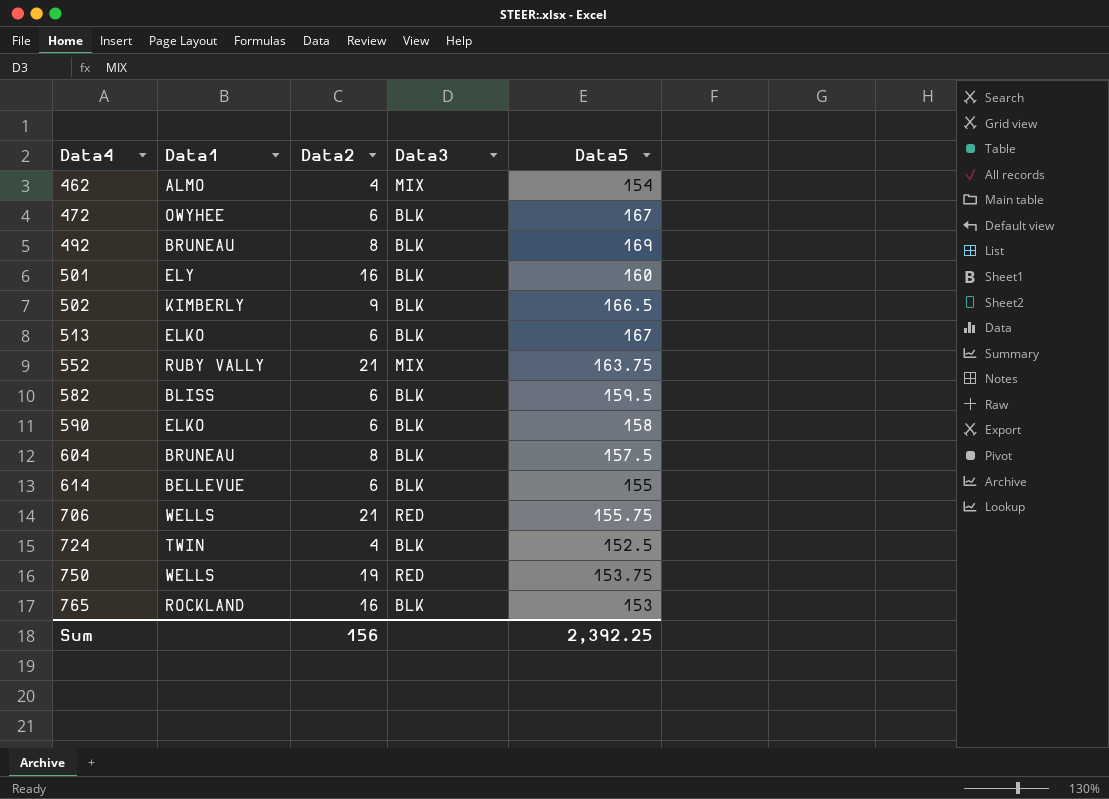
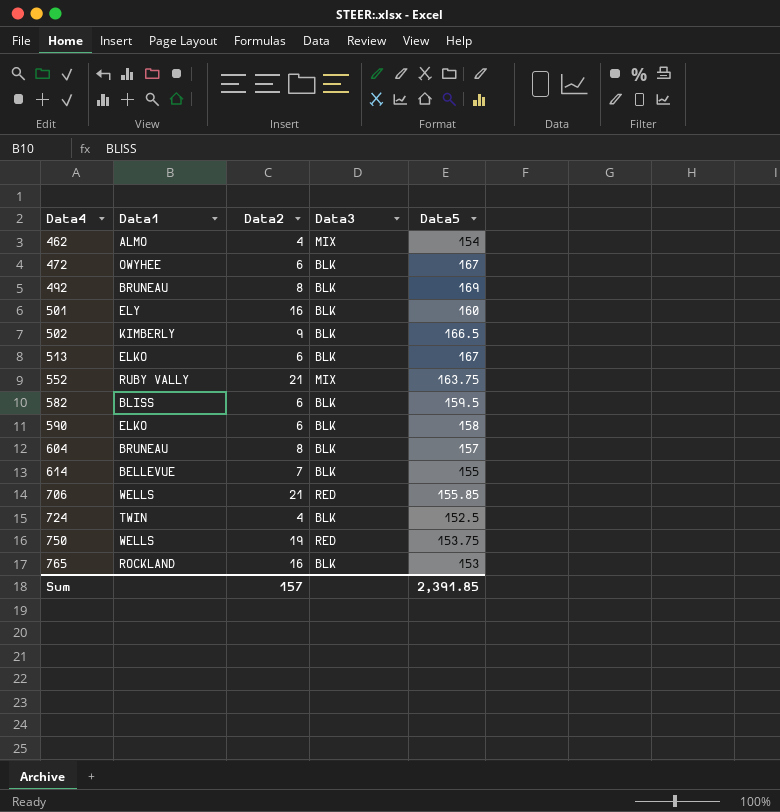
604 | Data5: 157.5 -> 157
614 | Data2: 6 -> 7
706 | Data5: 155.75 -> 155.85
Sum | Data2: 156 -> 157
Sum | Data5: 2,392.25 -> 2,391.85

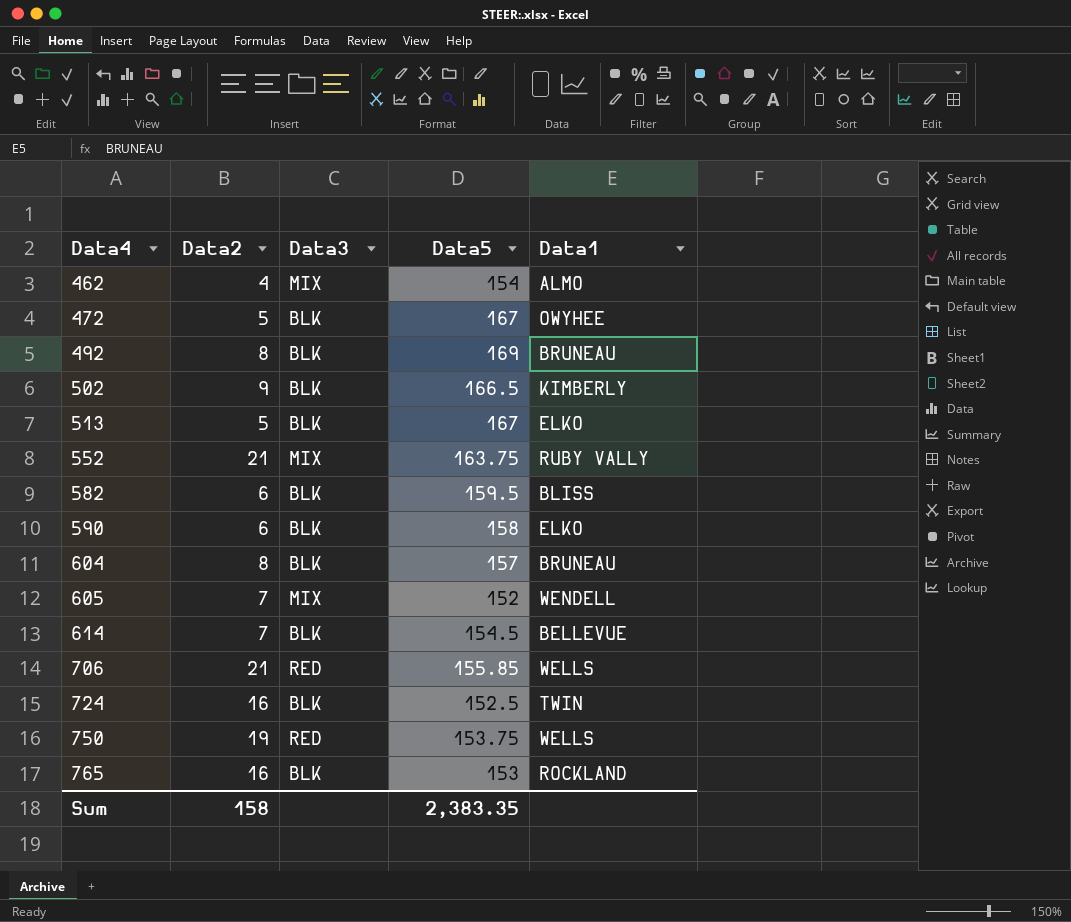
column Data1 | position: 2 -> 5
row 501: ELY | 16 | BLK | 160 -> none
472 | Data2: 6 -> 5
513 | Data2: 6 -> 5
row 605: none -> 7 | MIX | 152 | WENDELL
614 | Data5: 155 -> 154.5
724 | Data2: 4 -> 16
Sum | Data2: 157 -> 158
Sum | Data5: 2,391.85 -> 2,383.35

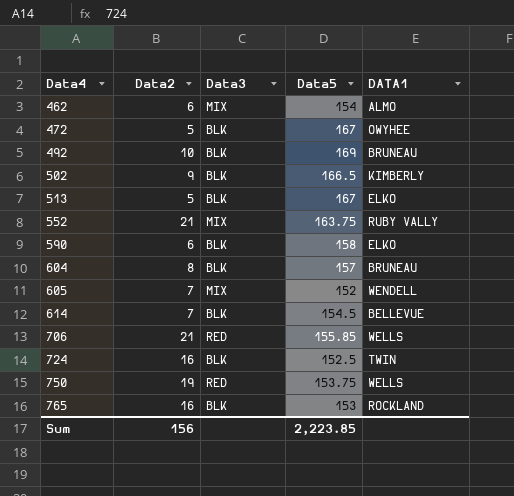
column name: Data1 -> DATA1
row 582: 6 | BLK | 159.5 | BLISS -> none
462 | Data2: 4 -> 6
492 | Data2: 8 -> 10
Sum | Data2: 158 -> 156
Sum | Data5: 2,383.35 -> 2,223.85

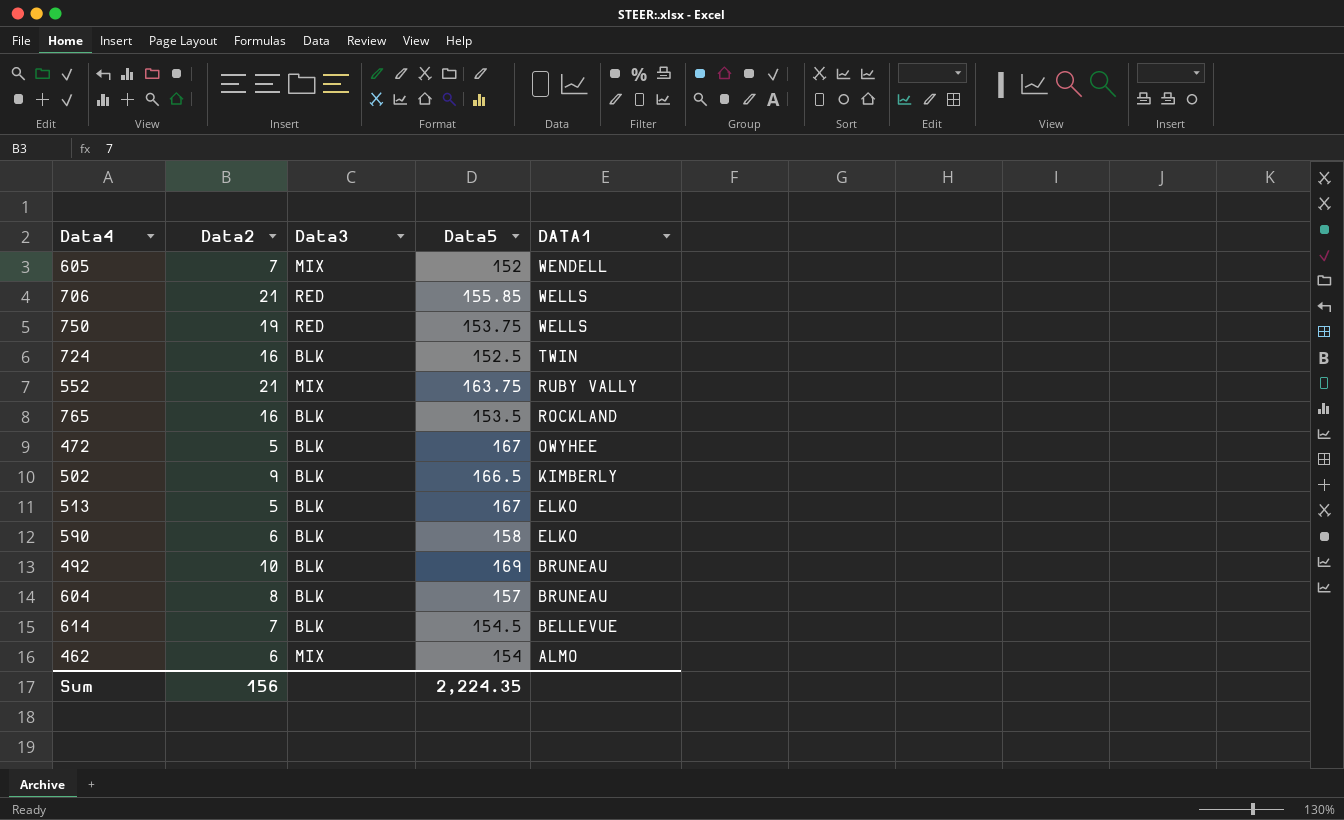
row order: Data4 ascending -> DATA1 descending
765 | Data5: 153 -> 153.5
Sum | Data5: 2,223.85 -> 2,224.35

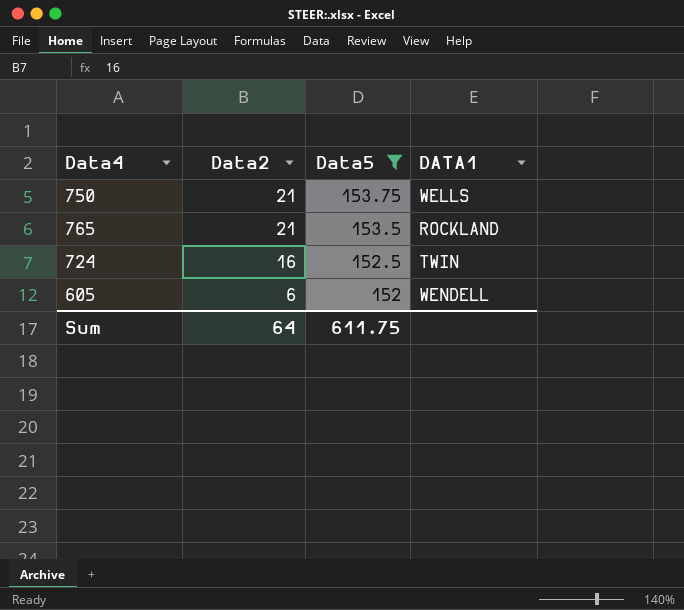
filter: none -> Data5 <= 153.75
row order: DATA1 descending -> Data2 descending
column Data3 | position: 3 -> none
750 | Data2: 19 -> 21
765 | Data2: 16 -> 21
605 | Data2: 7 -> 6
Sum | Data2: 156 -> 64
Sum | Data5: 2,224.35 -> 611.75

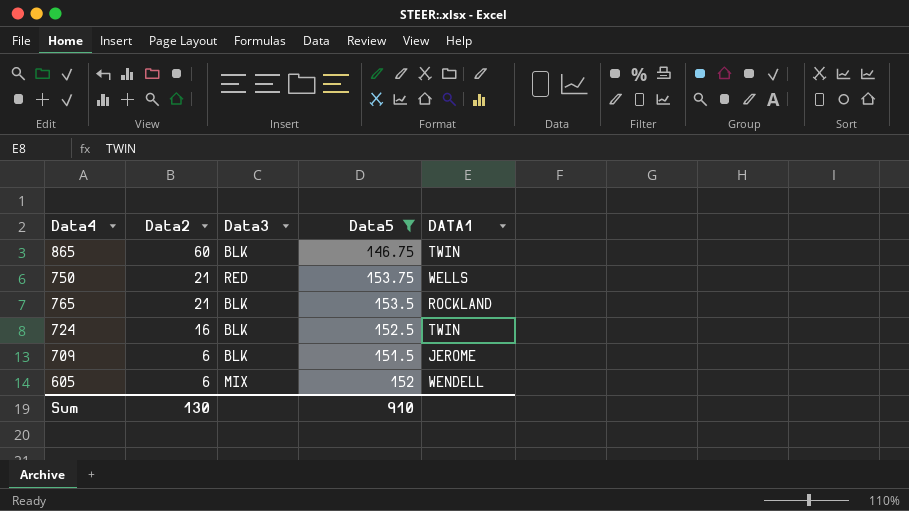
column Data3 | position: none -> 3
row 865: none -> 60 | BLK | 146.75 | TWIN
row 709: none -> 6 | BLK | 151.5 | JEROME
Sum | Data2: 64 -> 130
Sum | Data5: 611.75 -> 910

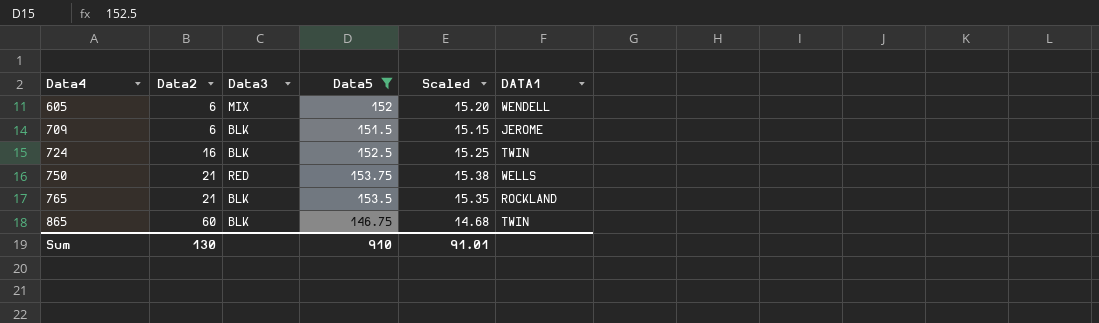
row order: Data2 descending -> Data4 ascending
column Scaled | formula: none -> [Data5] * 0.1

